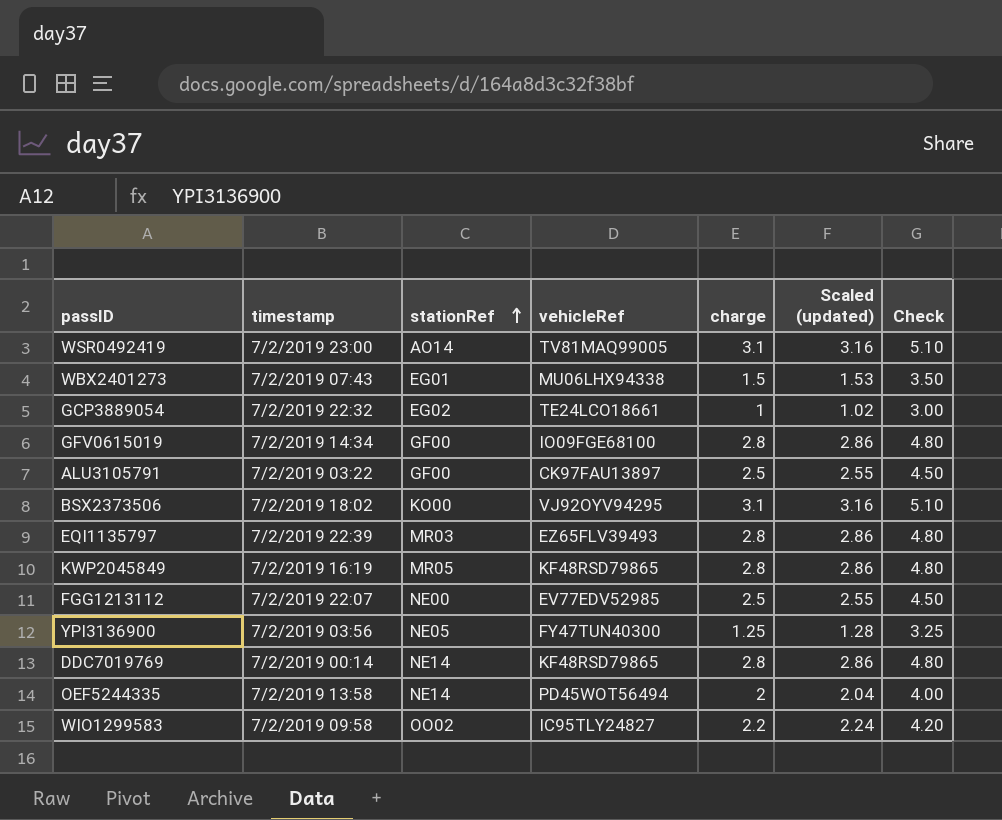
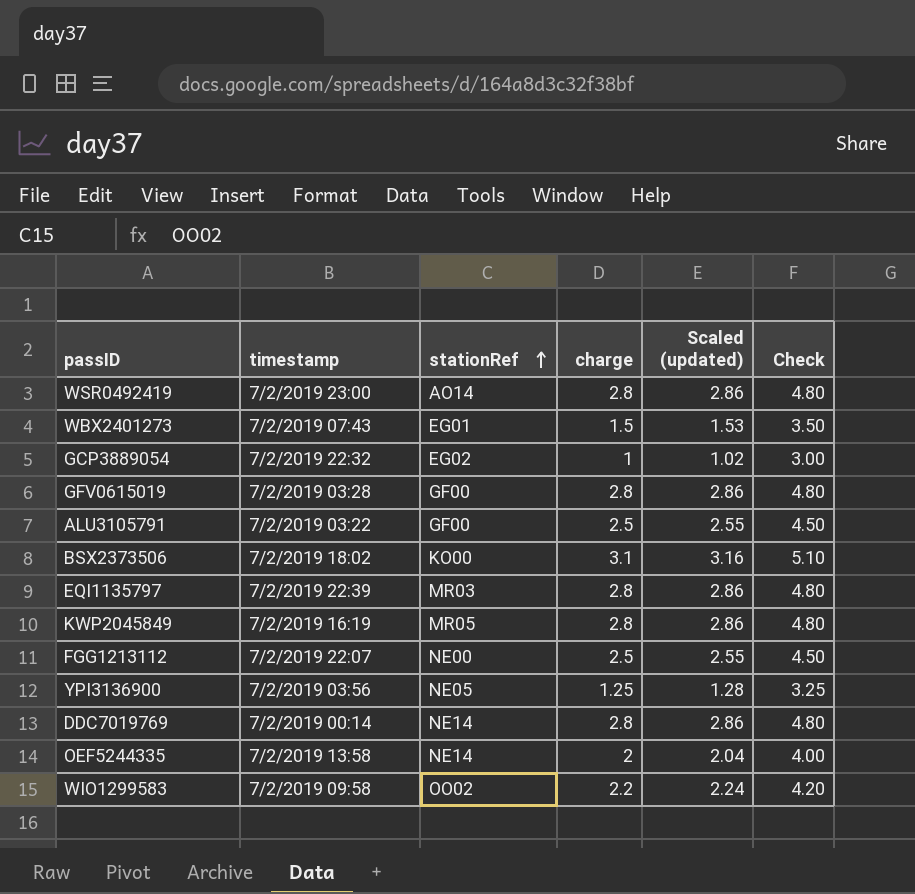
column vehicleRef | position: 4 -> none
WSR0492419 | charge: 3.1 -> 2.8
WSR0492419 | Scaled (updated): 3.16 -> 2.86
WSR0492419 | Check: 5.10 -> 4.80
GFV0615019 | timestamp: 7/2/2019 14:34 -> 7/2/2019 03:28

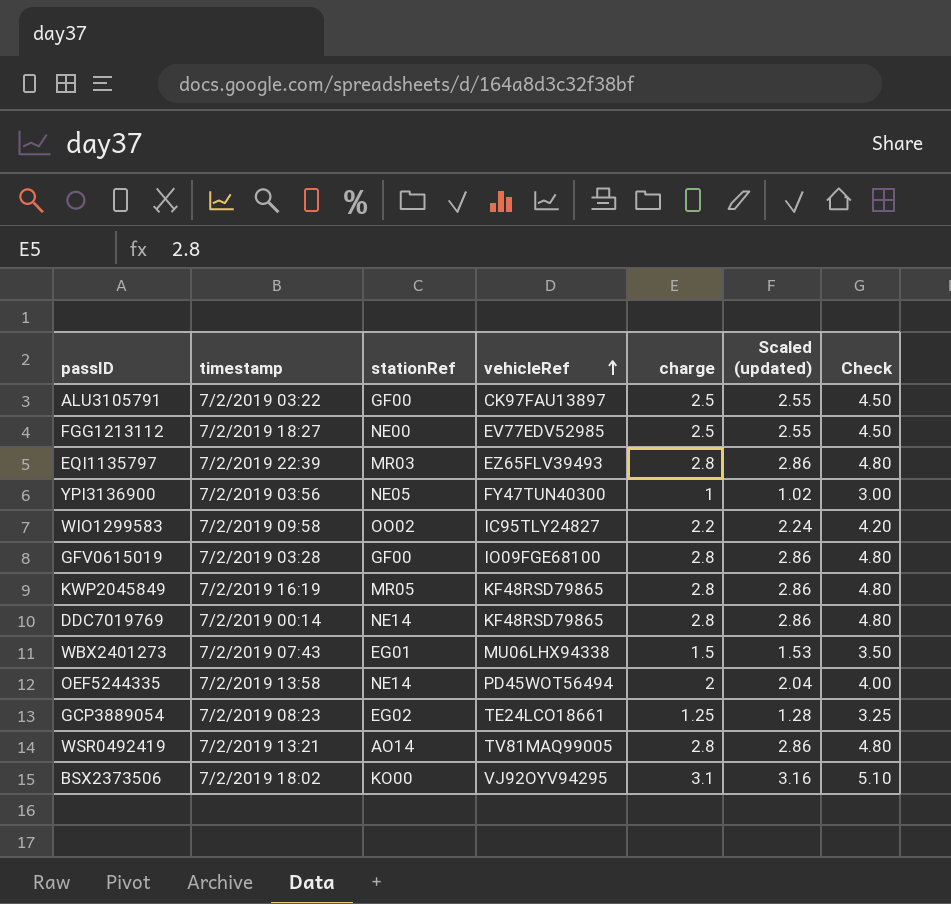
row order: stationRef ascending -> vehicleRef ascending
column vehicleRef | position: none -> 4
FGG1213112 | timestamp: 7/2/2019 22:07 -> 7/2/2019 18:27
YPI3136900 | charge: 1.25 -> 1
YPI3136900 | Scaled (updated): 1.28 -> 1.02
YPI3136900 | Check: 3.25 -> 3.00
GCP3889054 | timestamp: 7/2/2019 22:32 -> 7/2/2019 08:23
GCP3889054 | charge: 1 -> 1.25
GCP3889054 | Scaled (updated): 1.02 -> 1.28
GCP3889054 | Check: 3.00 -> 3.25
WSR0492419 | timestamp: 7/2/2019 23:00 -> 7/2/2019 13:21

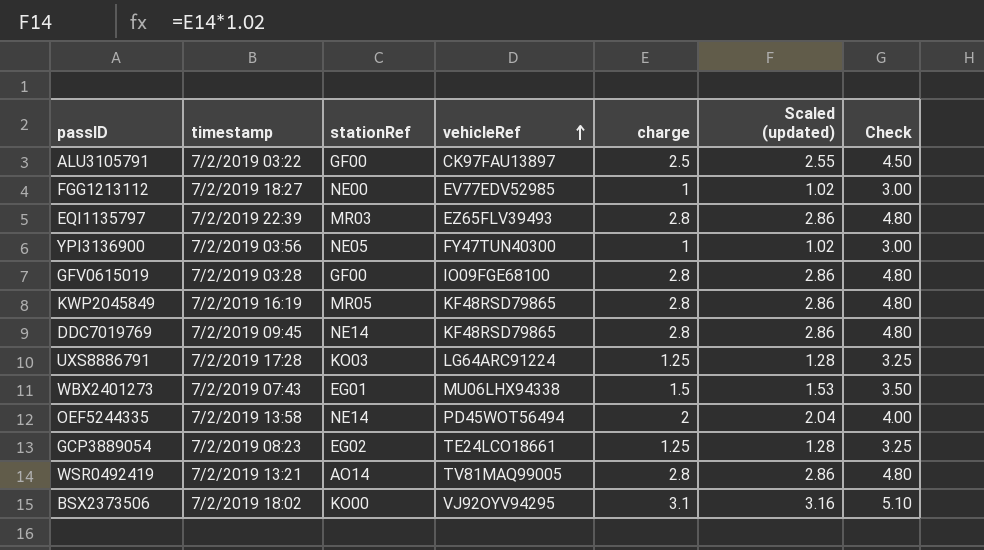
row WIO1299583: 7/2/2019 09:58 | OO02 | IC95TLY24827 | 2.2 | 2.24 | 4.20 -> none
FGG1213112 | charge: 2.5 -> 1
FGG1213112 | Scaled (updated): 2.55 -> 1.02
FGG1213112 | Check: 4.50 -> 3.00
DDC7019769 | timestamp: 7/2/2019 00:14 -> 7/2/2019 09:45
row UXS8886791: none -> 7/2/2019 17:28 | KO03 | LG64ARC91224 | 1.25 | 1.28 | 3.25

